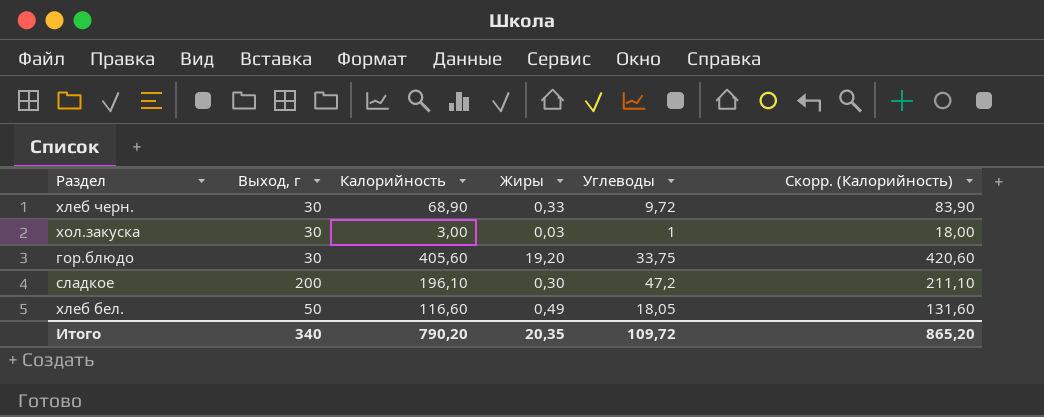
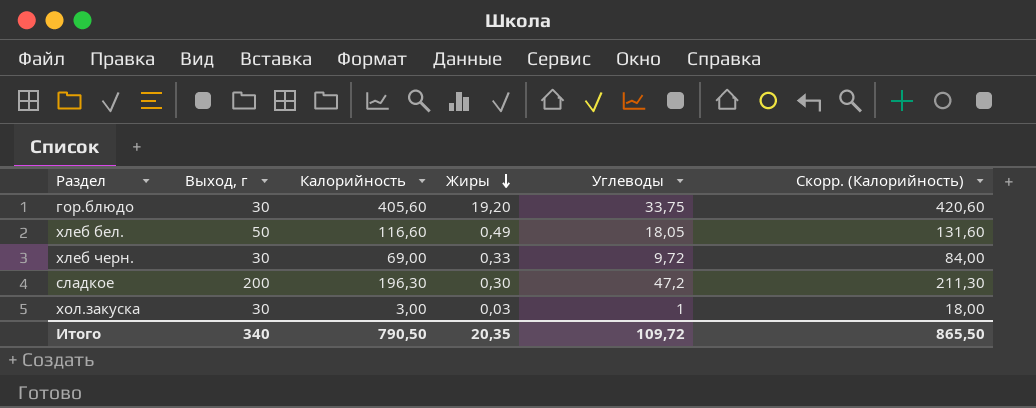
row order: none -> Жиры descending
хлеб черн. | Калорийность: 68,90 -> 69,00
хлеб черн. | Скорр. (Калорийность): 83,90 -> 84,00
сладкое | Калорийность: 196,10 -> 196,30
сладкое | Скорр. (Калорийность): 211,10 -> 211,30
Итого | Калорийность: 790,20 -> 790,50
Итого | Скорр. (Калорийность): 865,20 -> 865,50

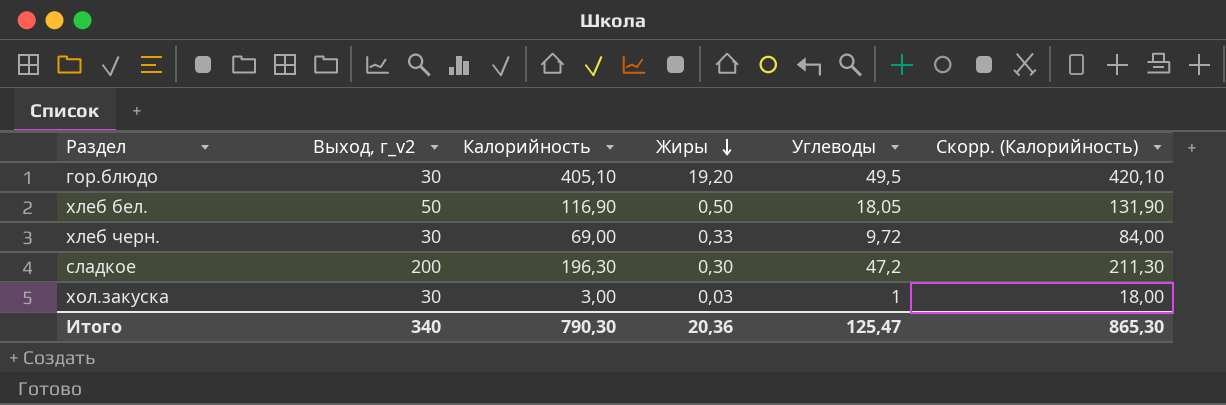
column name: Выход, г -> Выход, г_v2
гор.блюдо | Калорийность: 405,60 -> 405,10
гор.блюдо | Углеводы: 33,75 -> 49,5
гор.блюдо | Скорр. (Калорийность): 420,60 -> 420,10
хлеб бел. | Калорийность: 116,60 -> 116,90
хлеб бел. | Жиры: 0,49 -> 0,50
хлеб бел. | Скорр. (Калорийность): 131,60 -> 131,90
Итого | Калорийность: 790,50 -> 790,30
Итого | Жиры: 20,35 -> 20,36
Итого | Углеводы: 109,72 -> 125,47
Итого | Скорр. (Калорийность): 865,50 -> 865,30

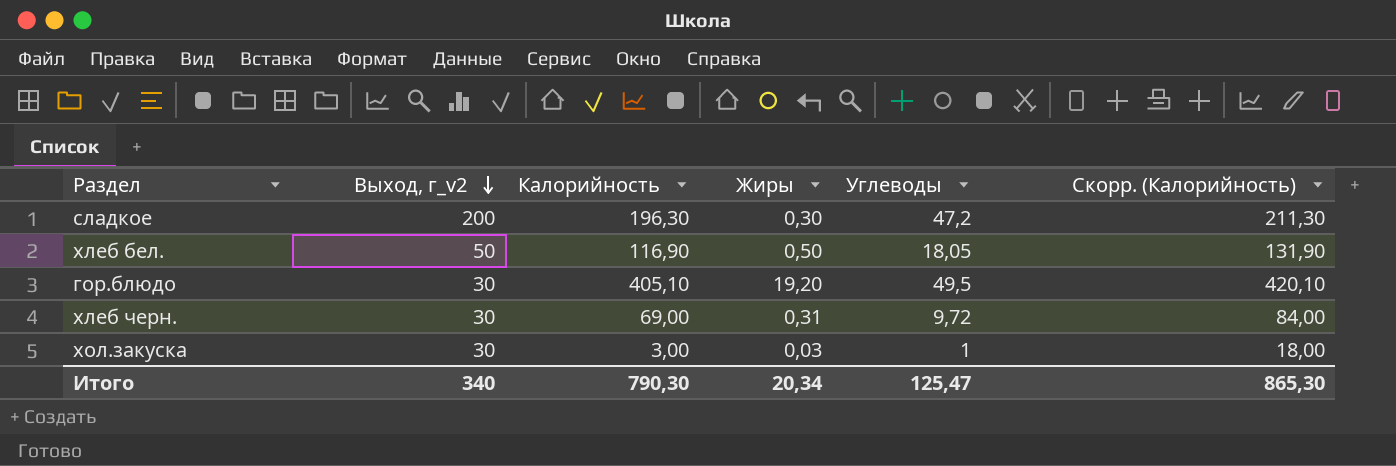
row order: Жиры descending -> Выход, г_v2 descending
хлеб черн. | Жиры: 0,33 -> 0,31
Итого | Жиры: 20,36 -> 20,34

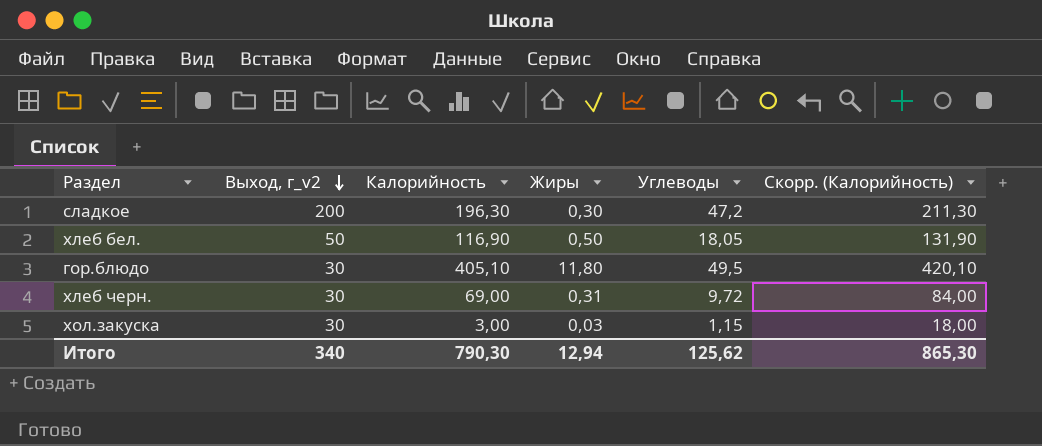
гор.блюдо | Жиры: 19,20 -> 11,80
хол.закуска | Углеводы: 1 -> 1,15
Итого | Жиры: 20,34 -> 12,94
Итого | Углеводы: 125,47 -> 125,62

